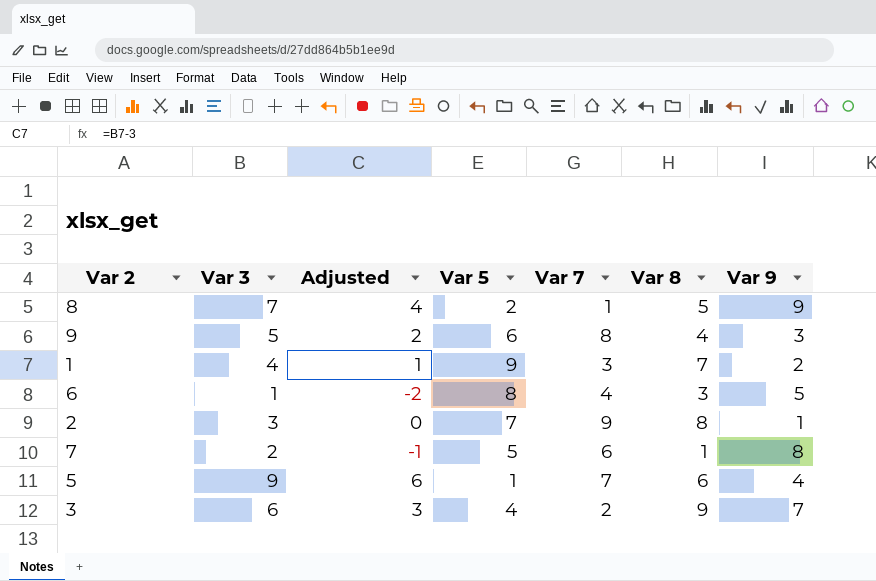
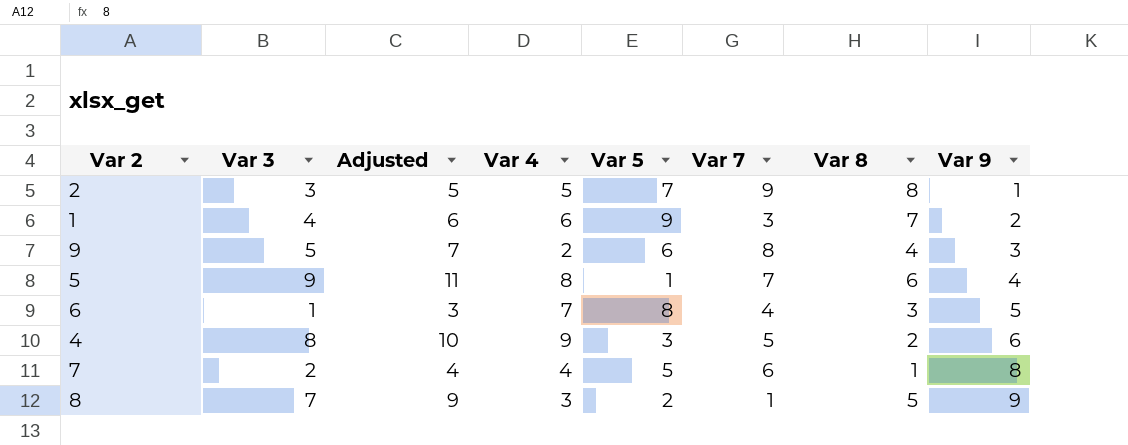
row order: none -> Var 9 ascending
column Adjusted | formula: [Var 3] - 3 -> [Var 3] + 2
column Var 4 | position: none -> 4
row 3: 6 | 3 | 4 | 2 | 9 | 7 -> none
row 4: none -> 8 | 10 | 9 | 3 | 5 | 2 | 6

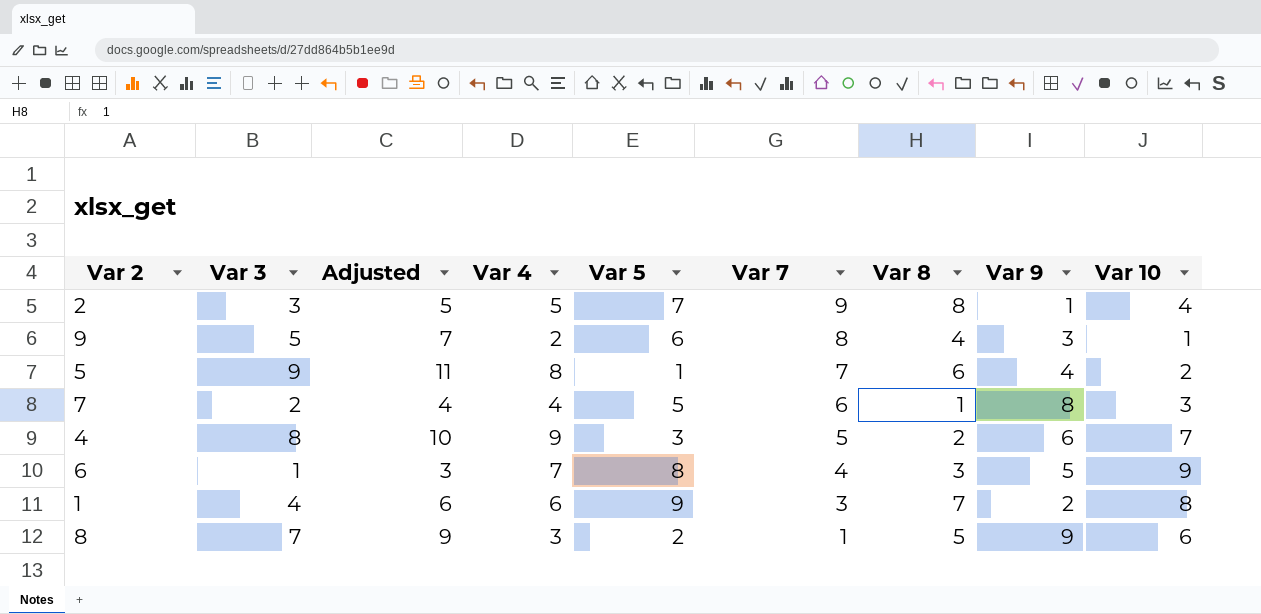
row order: Var 9 ascending -> Var 7 descending
column Var 10 | position: none -> 9

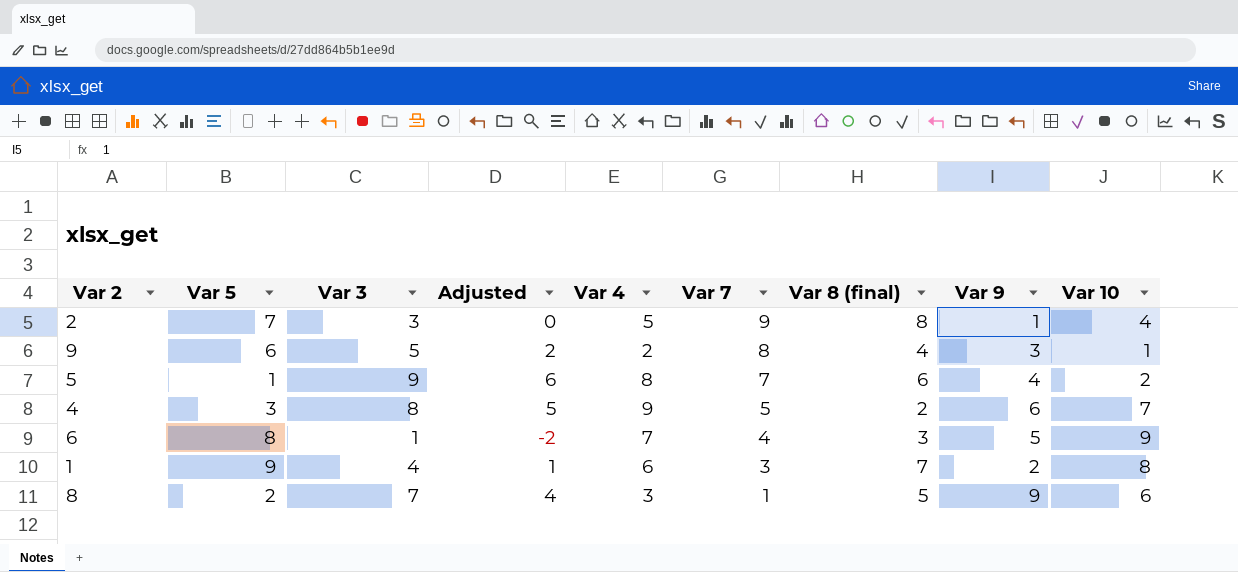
column Var 5 | position: 5 -> 2
column Adjusted | formula: [Var 3] + 2 -> [Var 3] - 3
column name: Var 8 -> Var 8 (final)
row 7: 2 | 4 | 4 | 5 | 6 | 1 | 8 | 3 -> none

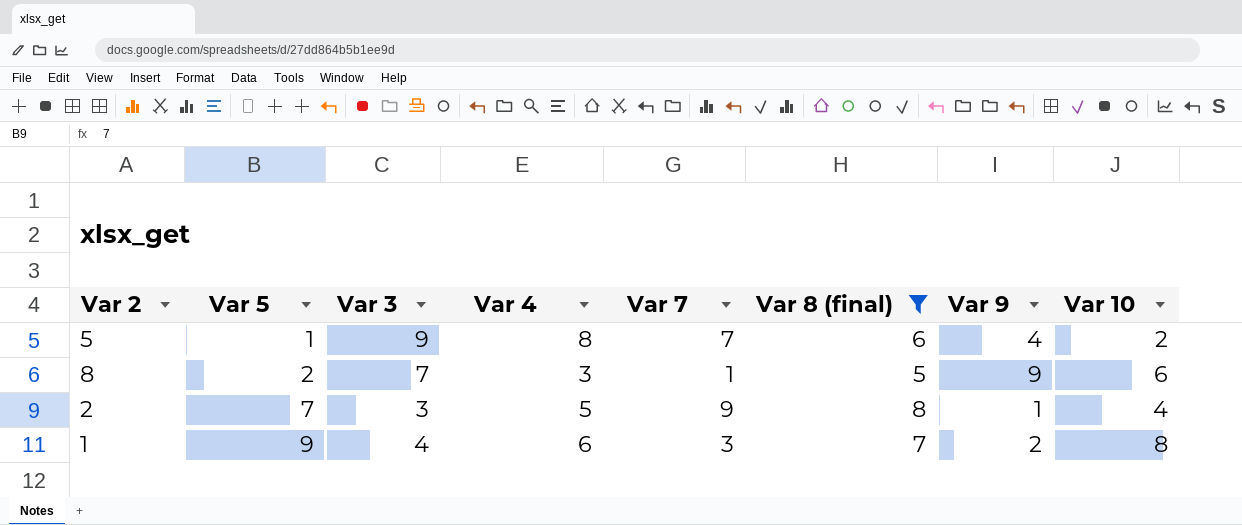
filter: none -> Var 8 (final) >= 5
row order: Var 7 descending -> Var 5 ascending
column Adjusted | formula: [Var 3] - 3 -> none

